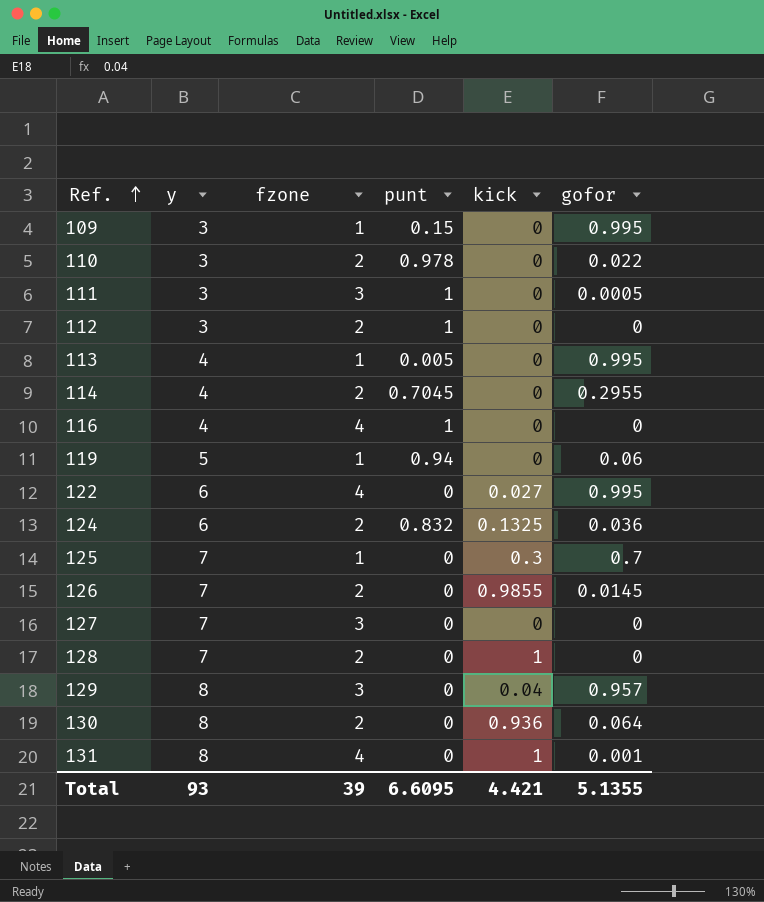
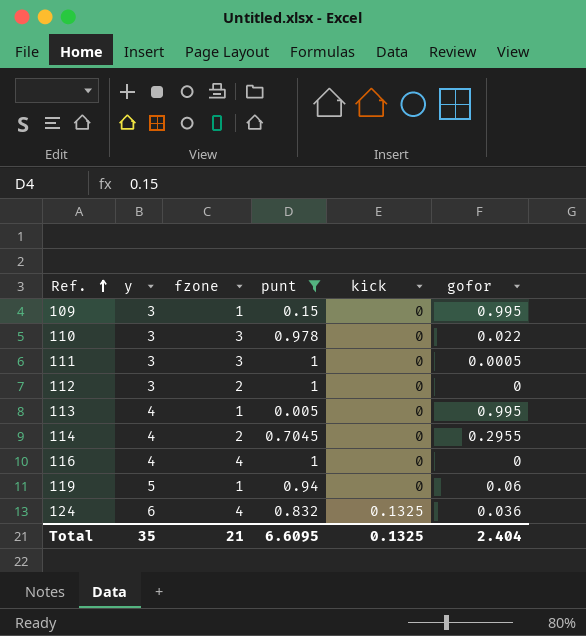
filter: none -> punt != 0
110 | fzone: 2 -> 3
124 | fzone: 2 -> 4
Total | y: 93 -> 35
Total | fzone: 39 -> 21
Total | kick: 4.421 -> 0.1325
Total | gofor: 5.1355 -> 2.404

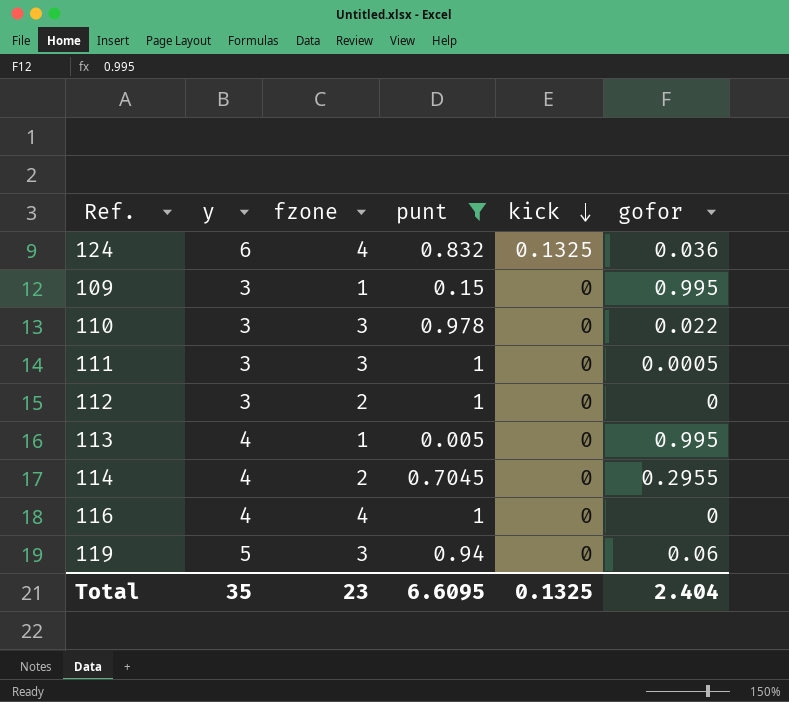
row order: Ref. ascending -> kick descending
119 | fzone: 1 -> 3
Total | fzone: 21 -> 23

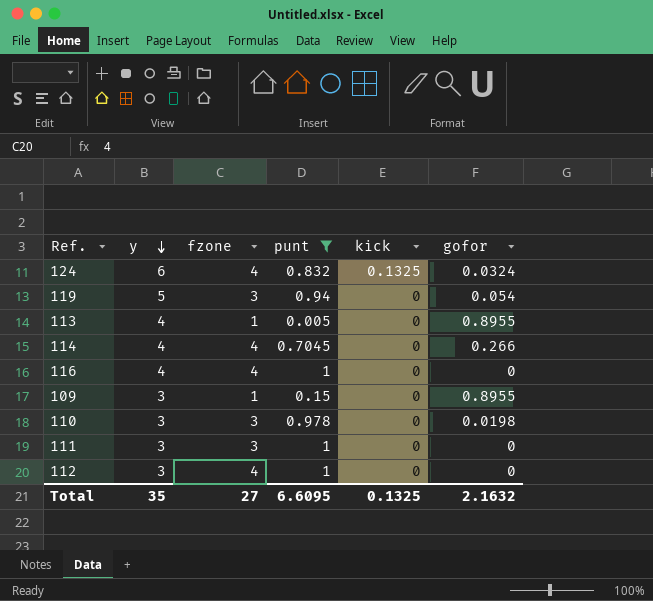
row order: kick descending -> y descending
124 | gofor: 0.036 -> 0.0324
119 | gofor: 0.06 -> 0.054
113 | gofor: 0.995 -> 0.8955
114 | fzone: 2 -> 4
114 | gofor: 0.2955 -> 0.266
109 | gofor: 0.995 -> 0.8955
110 | gofor: 0.022 -> 0.0198
111 | gofor: 0.0005 -> 0
112 | fzone: 2 -> 4
Total | fzone: 23 -> 27
Total | gofor: 2.404 -> 2.1632

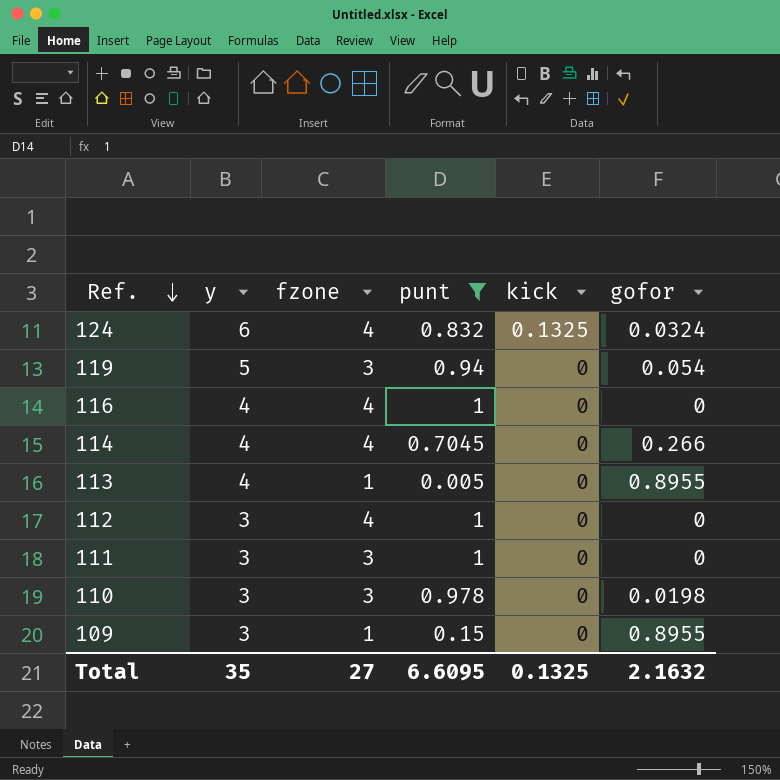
row order: y descending -> Ref. descending

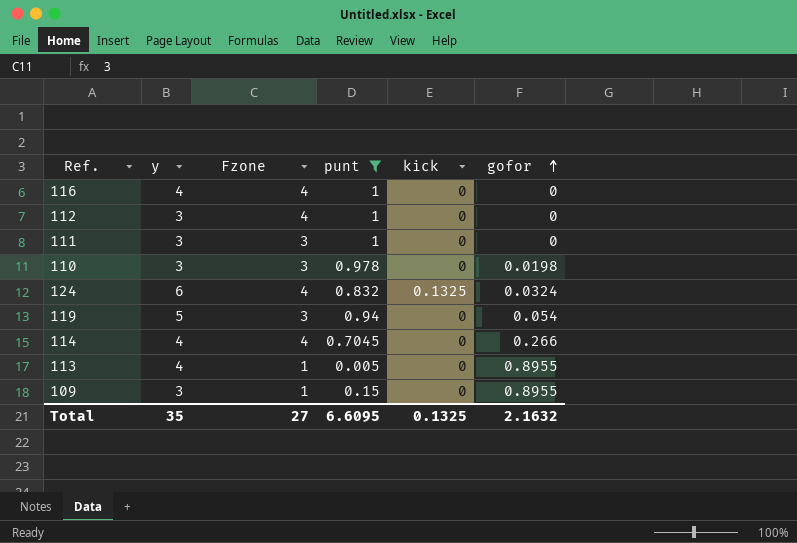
row order: Ref. descending -> gofor ascending
column name: fzone -> Fzone

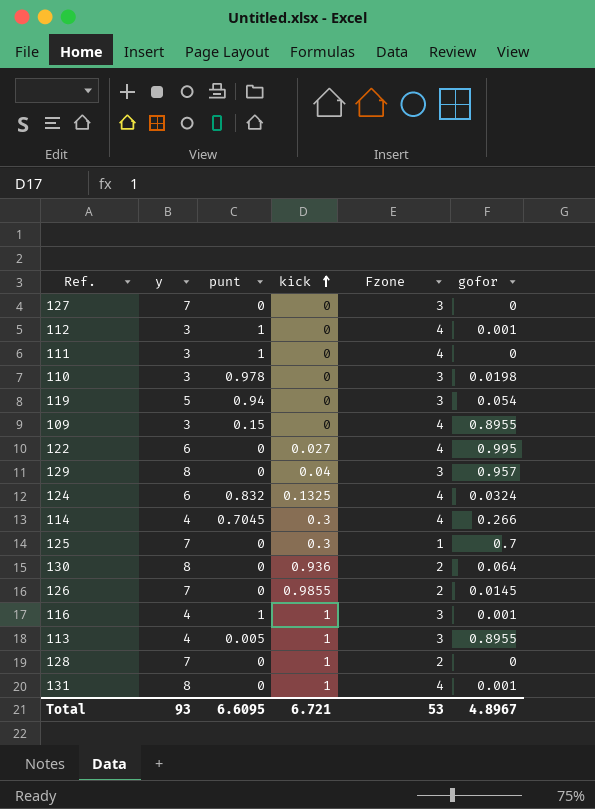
filter: punt != 0 -> none
row order: gofor ascending -> kick ascending
column Fzone | position: 3 -> 5
112 | gofor: 0 -> 0.001
111 | Fzone: 3 -> 4
109 | Fzone: 1 -> 4
114 | kick: 0 -> 0.3
116 | kick: 0 -> 1
116 | Fzone: 4 -> 3
116 | gofor: 0 -> 0.001
113 | kick: 0 -> 1
113 | Fzone: 1 -> 3
Total | y: 35 -> 93
Total | kick: 0.1325 -> 6.721
Total | Fzone: 27 -> 53
Total | gofor: 2.1632 -> 4.8967

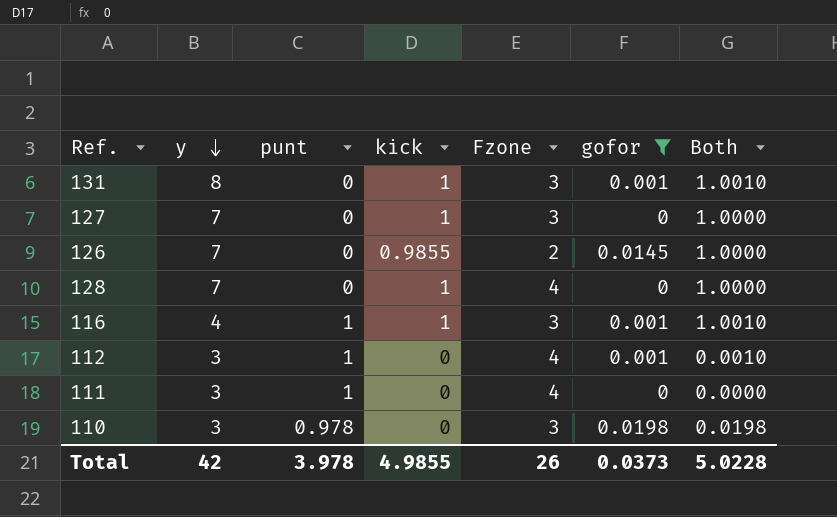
filter: none -> gofor <= 0.0198
row order: kick ascending -> y descending
column Both | formula: none -> [kick] + [gofor]
131 | Fzone: 4 -> 3
127 | kick: 0 -> 1
128 | Fzone: 2 -> 4
Total | y: 93 -> 42
Total | punt: 6.6095 -> 3.978
Total | kick: 6.721 -> 4.9855
Total | Fzone: 53 -> 26
Total | gofor: 4.8967 -> 0.0373

